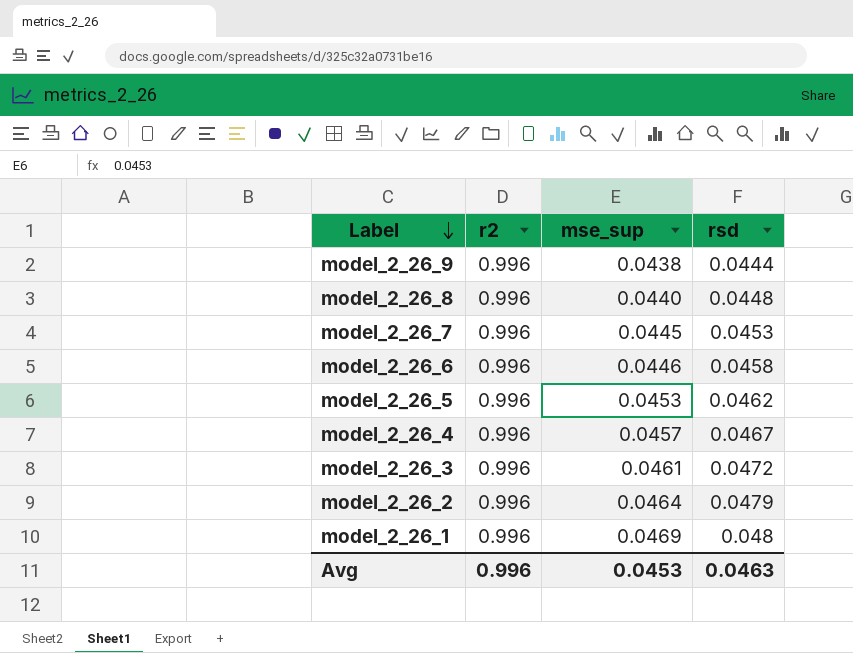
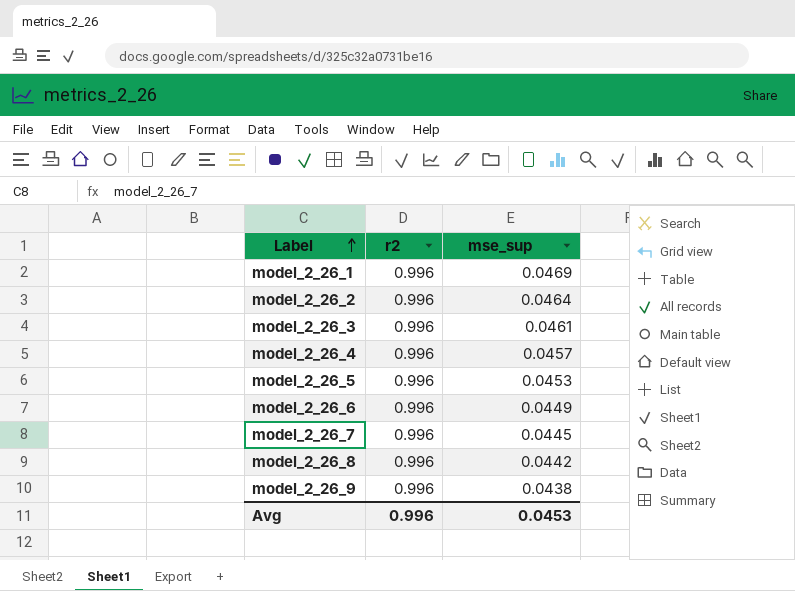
row order: Label descending -> Label ascending
column rsd | position: 4 -> none
model_2_26_6 | mse_sup: 0.0446 -> 0.0449
model_2_26_8 | mse_sup: 0.0440 -> 0.0442

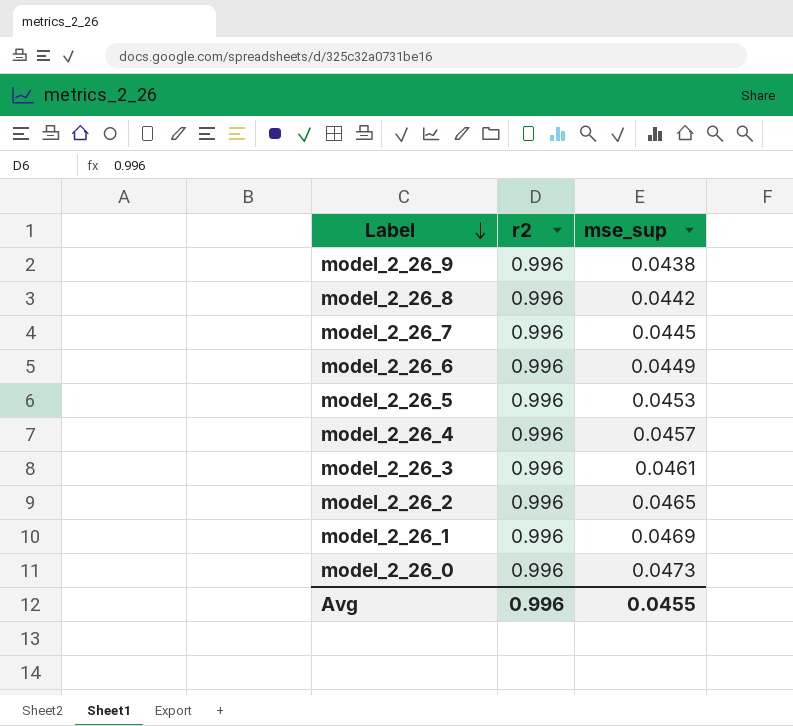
row order: Label ascending -> Label descending
model_2_26_2 | mse_sup: 0.0464 -> 0.0465
row model_2_26_0: none -> 0.996 | 0.0473
Avg | mse_sup: 0.0453 -> 0.0455

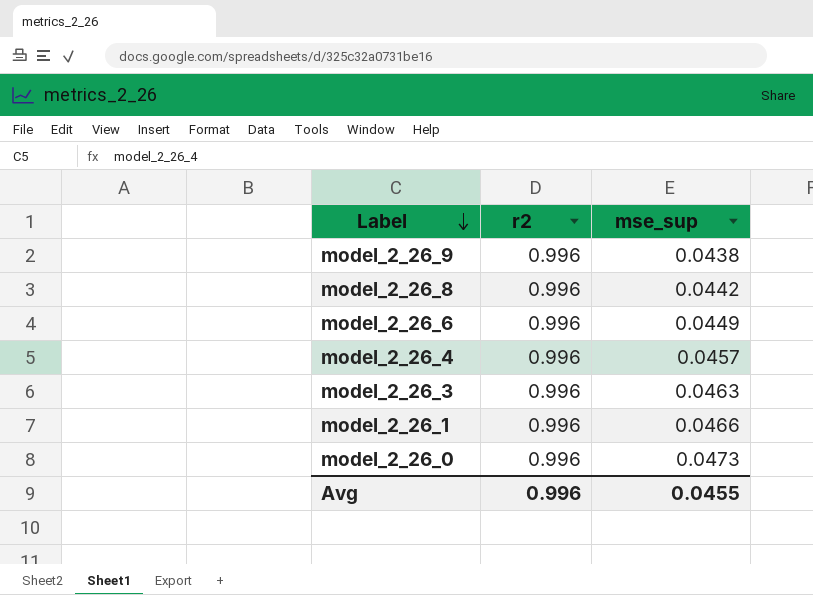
row model_2_26_7: 0.996 | 0.0445 -> none
row model_2_26_5: 0.996 | 0.0453 -> none
row model_2_26_2: 0.996 | 0.0465 -> none
model_2_26_3 | mse_sup: 0.0461 -> 0.0463
model_2_26_1 | mse_sup: 0.0469 -> 0.0466

